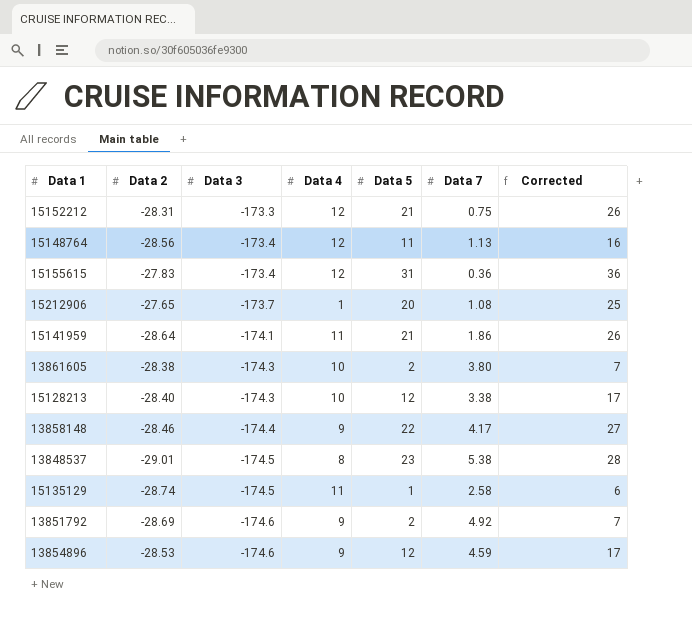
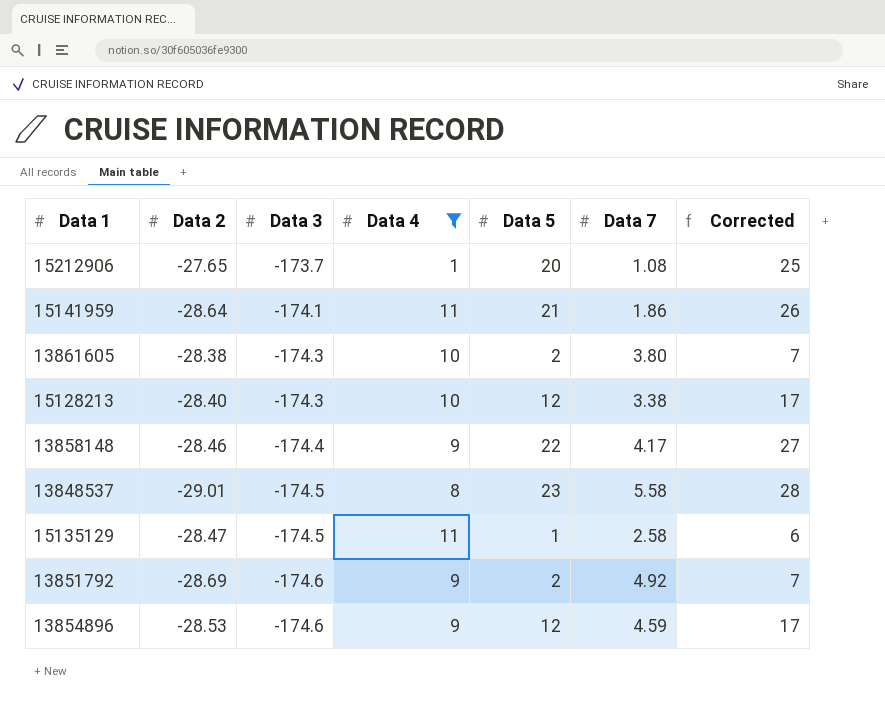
filter: none -> Data 4 != 12
13848537 | Data 7: 5.38 -> 5.58
15135129 | Data 2: -28.74 -> -28.47

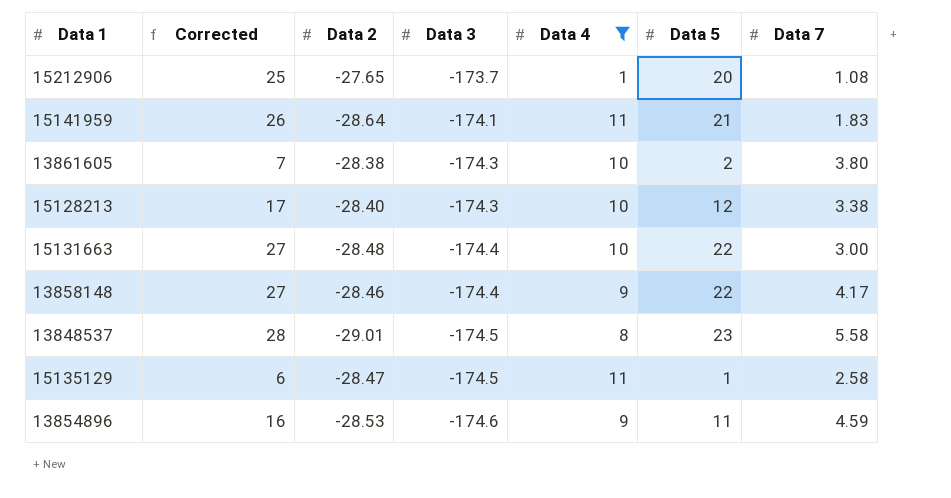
column Corrected | position: 7 -> 2
row 13851792: -28.69 | -174.6 | 9 | 2 | 4.92 | 7 -> none
15141959 | Data 7: 1.86 -> 1.83
row 15131663: none -> 27 | -28.48 | -174.4 | 10 | 22 | 3.00
13854896 | Corrected: 17 -> 16
13854896 | Data 5: 12 -> 11

